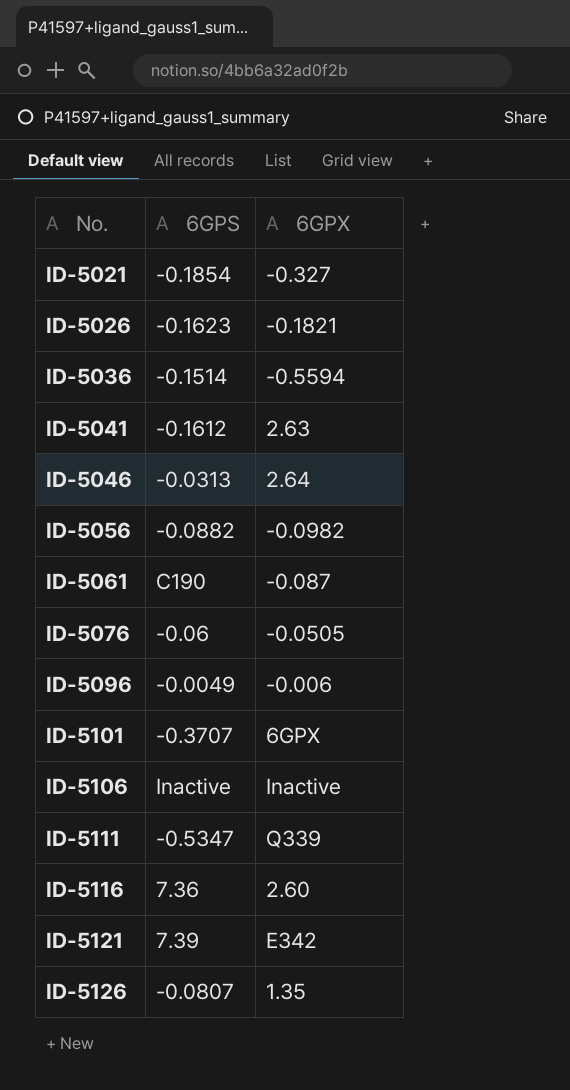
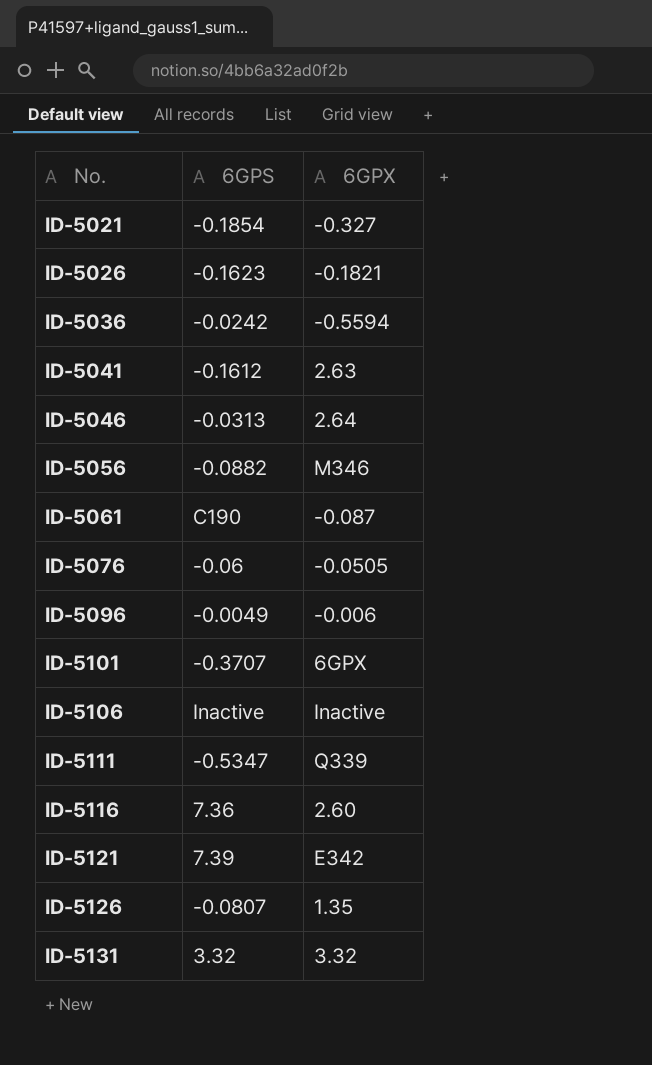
ID-5036 | 6GPS: -0.1514 -> -0.0242
ID-5056 | 6GPX: -0.0982 -> M346
row ID-5131: none -> 3.32 | 3.32

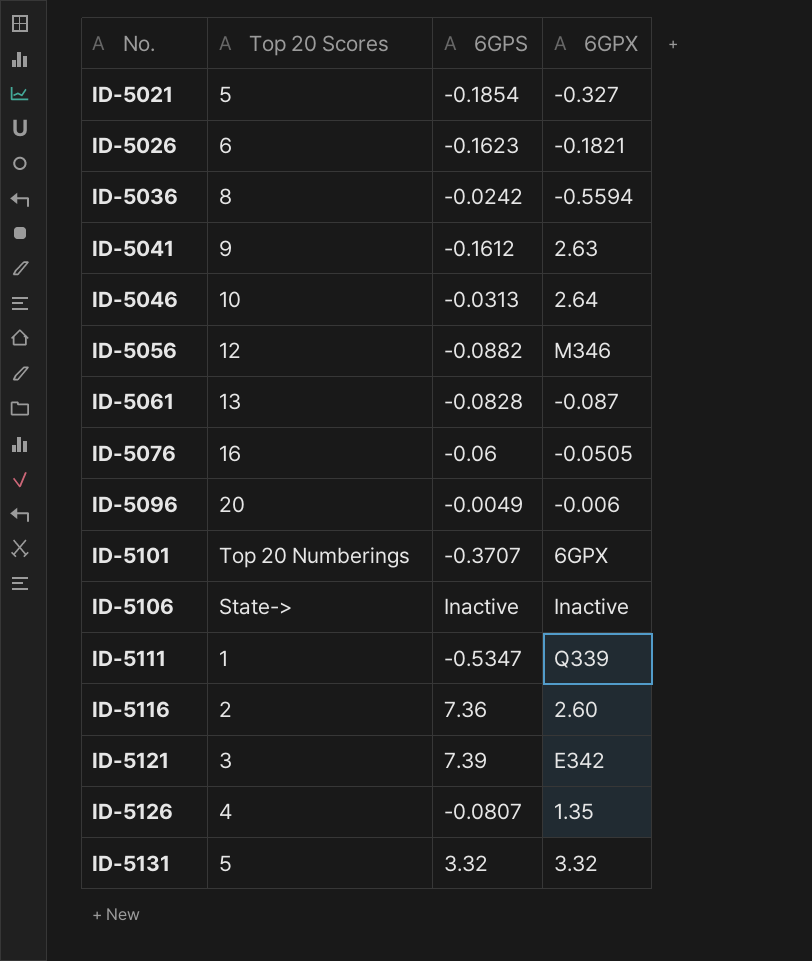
column Top 20 Scores | position: none -> 2
ID-5061 | 6GPS: C190 -> -0.0828

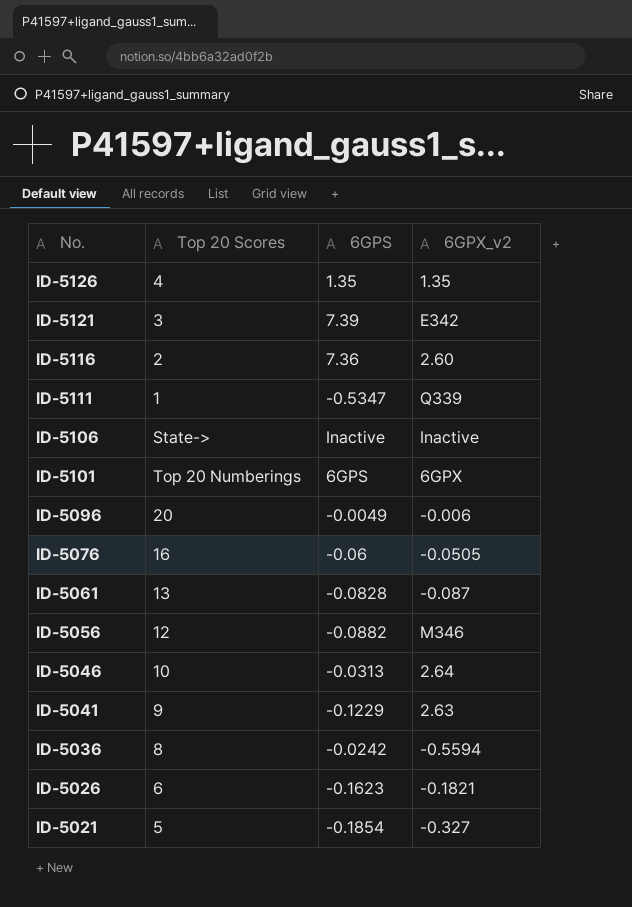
row order: No. ascending -> No. descending
column name: 6GPX -> 6GPX_v2
row ID-5131: 5 | 3.32 | 3.32 -> none
ID-5126 | 6GPS: -0.0807 -> 1.35
ID-5101 | 6GPS: -0.3707 -> 6GPS
ID-5041 | 6GPS: -0.1612 -> -0.1229

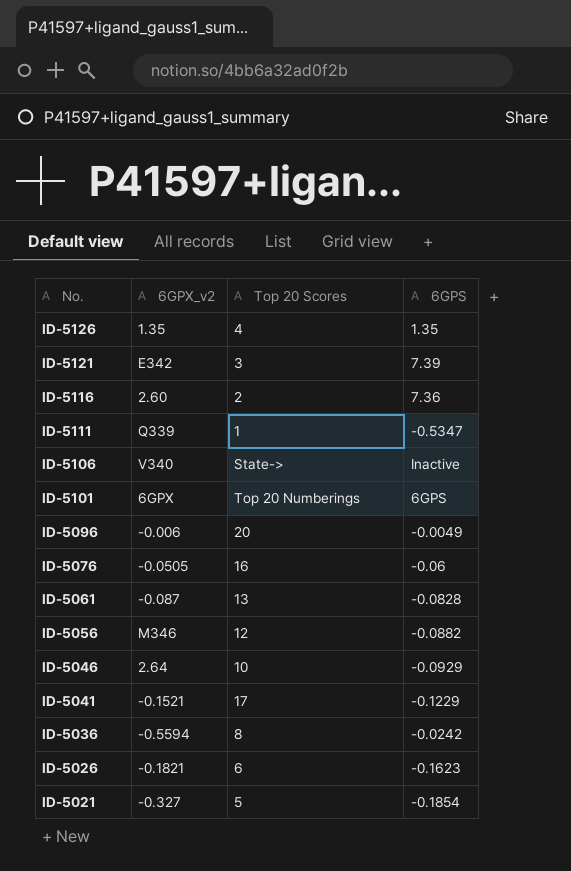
column 6GPX_v2 | position: 4 -> 2
ID-5106 | 6GPX_v2: Inactive -> V340
ID-5046 | 6GPS: -0.0313 -> -0.0929
ID-5041 | 6GPX_v2: 2.63 -> -0.1521
ID-5041 | Top 20 Scores: 9 -> 17

